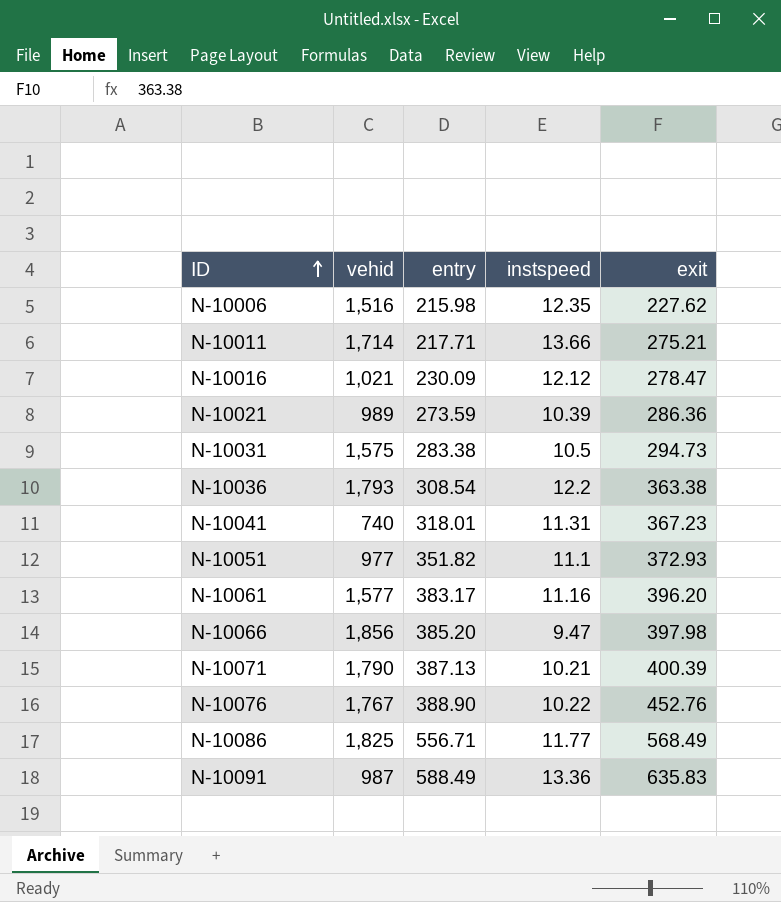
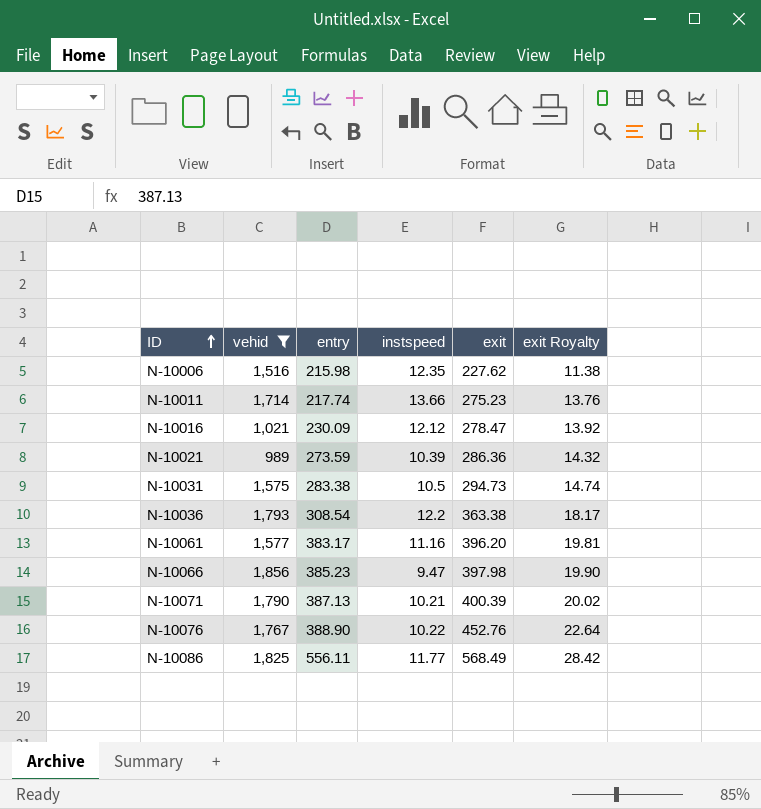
filter: none -> vehid >= 989
column exit Royalty | formula: none -> [exit] * 0.05
N-10011 | entry: 217.71 -> 217.74
N-10011 | exit: 275.21 -> 275.23
N-10066 | entry: 385.20 -> 385.23
N-10086 | entry: 556.71 -> 556.11

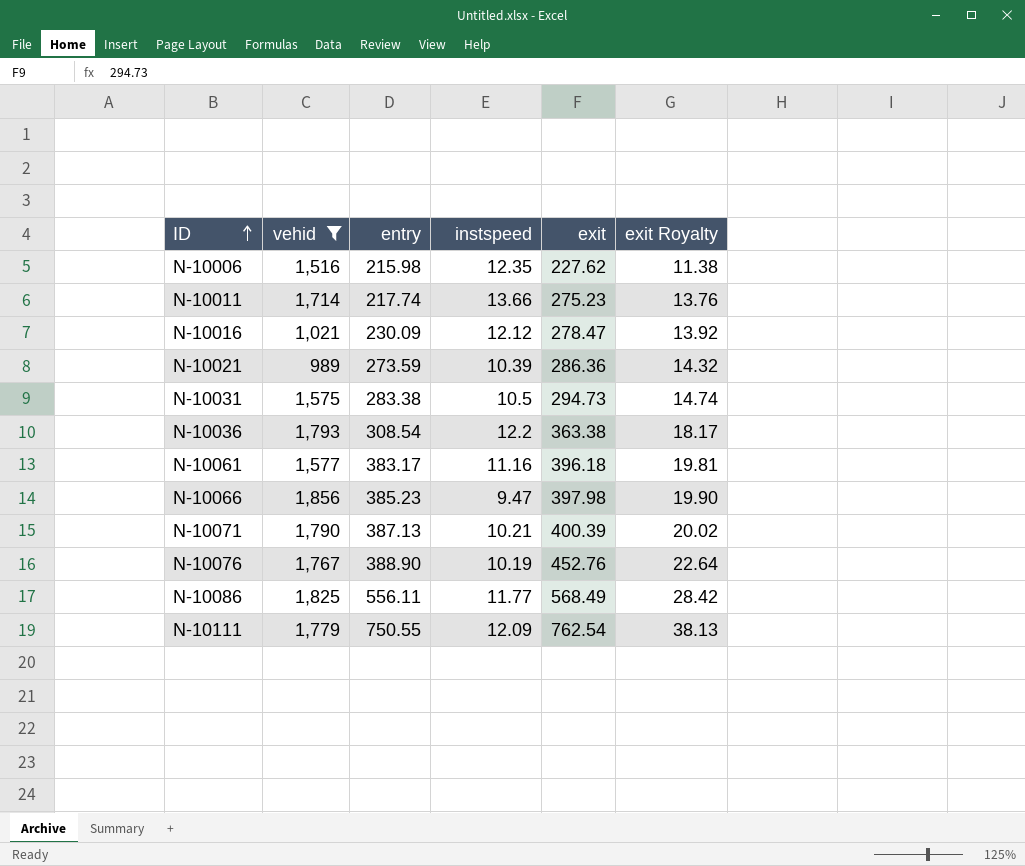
N-10061 | exit: 396.20 -> 396.18
N-10076 | instspeed: 10.22 -> 10.19
row N-10111: none -> 1,779 | 750.55 | 12.09 | 762.54 | 38.13

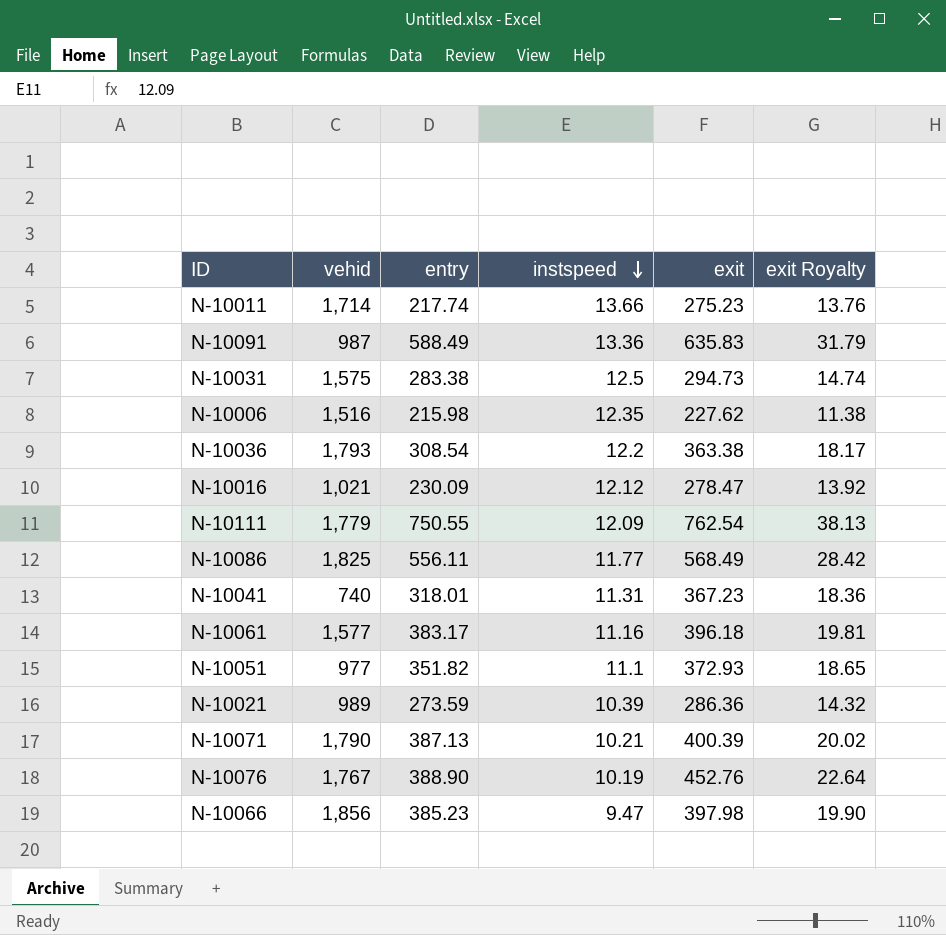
filter: vehid >= 989 -> none
row order: ID ascending -> instspeed descending
N-10031 | instspeed: 10.5 -> 12.5

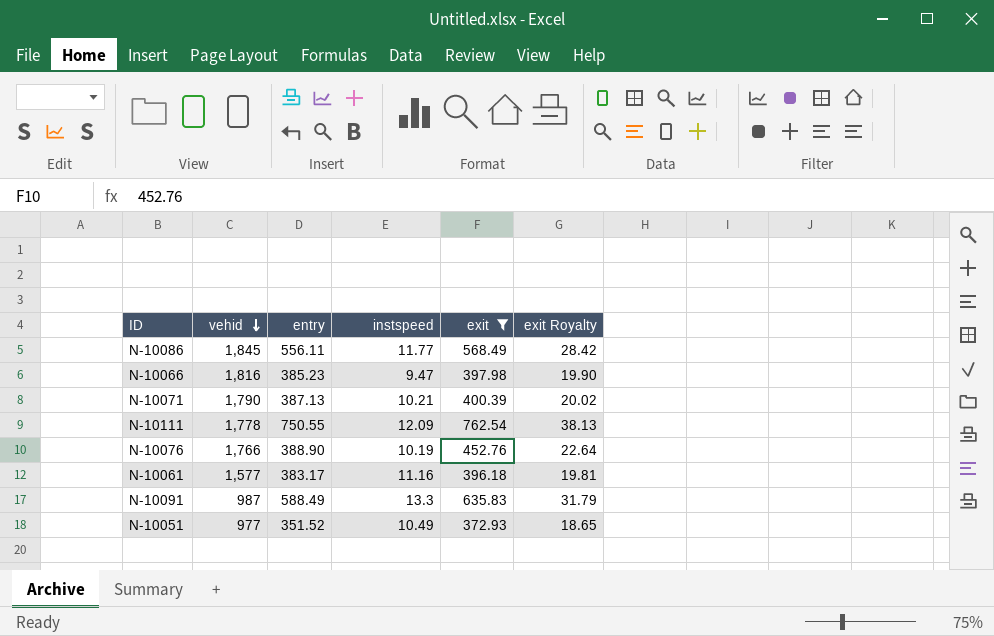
filter: none -> exit >= 372.93
row order: instspeed descending -> vehid descending
N-10086 | vehid: 1,825 -> 1,845
N-10066 | vehid: 1,856 -> 1,816
N-10111 | vehid: 1,779 -> 1,778
N-10076 | vehid: 1,767 -> 1,766
N-10091 | instspeed: 13.36 -> 13.3
N-10051 | entry: 351.82 -> 351.52
N-10051 | instspeed: 11.1 -> 10.49

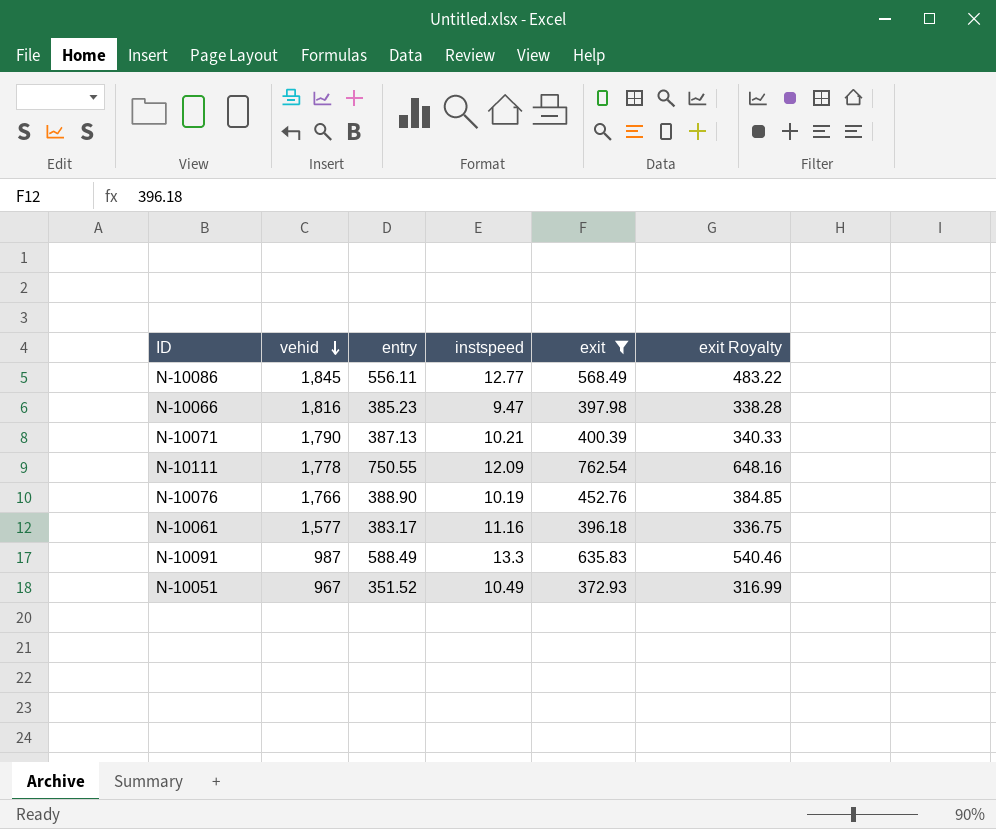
column exit Royalty | formula: [exit] * 0.05 -> [exit] * 0.85
N-10086 | instspeed: 11.77 -> 12.77
N-10051 | vehid: 977 -> 967

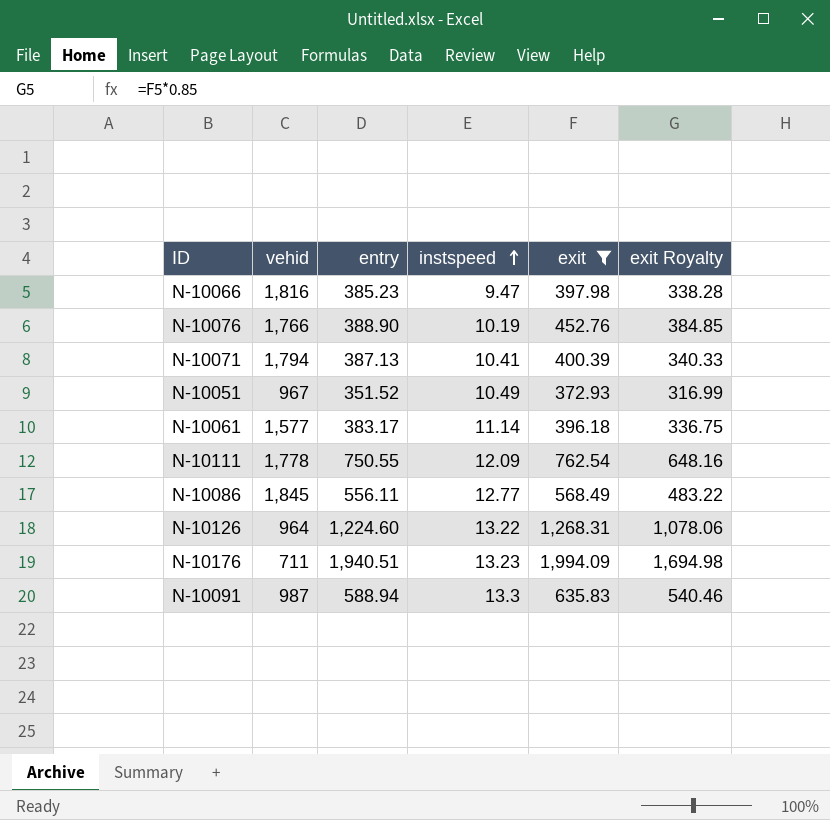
row order: vehid descending -> instspeed ascending
N-10071 | vehid: 1,790 -> 1,794
N-10071 | instspeed: 10.21 -> 10.41
N-10061 | instspeed: 11.16 -> 11.14
row N-10126: none -> 964 | 1,224.60 | 13.22 | 1,268.31 | 1,078.06
row N-10176: none -> 711 | 1,940.51 | 13.23 | 1,994.09 | 1,694.98
N-10091 | entry: 588.49 -> 588.94

